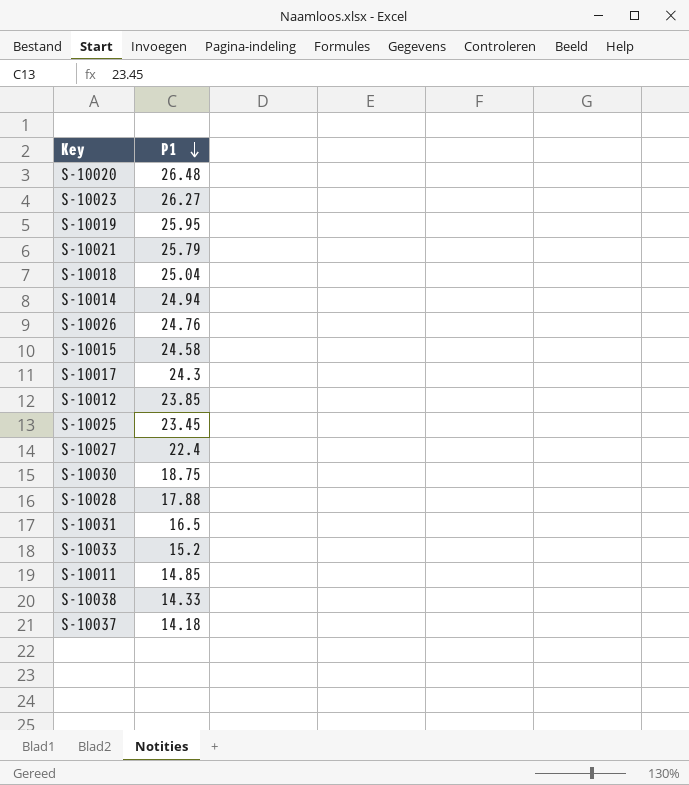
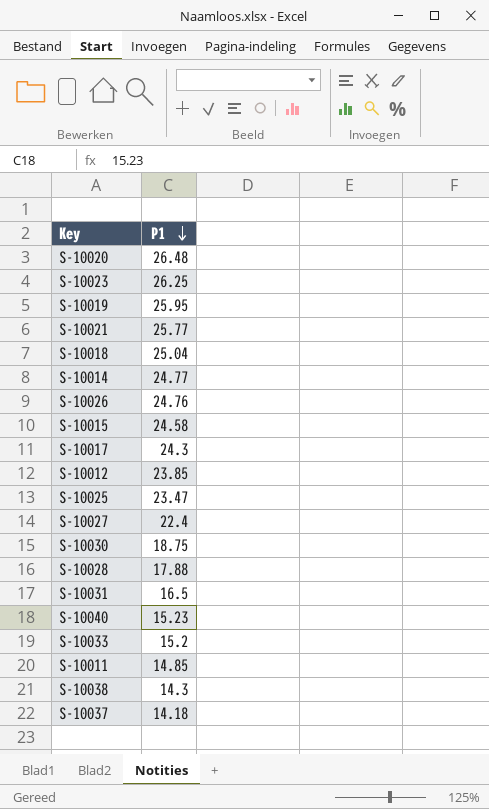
S-10023 | P1: 26.27 -> 26.25
S-10021 | P1: 25.79 -> 25.77
S-10014 | P1: 24.94 -> 24.77
S-10025 | P1: 23.45 -> 23.47
row S-10040: none -> 15.23
S-10038 | P1: 14.33 -> 14.3

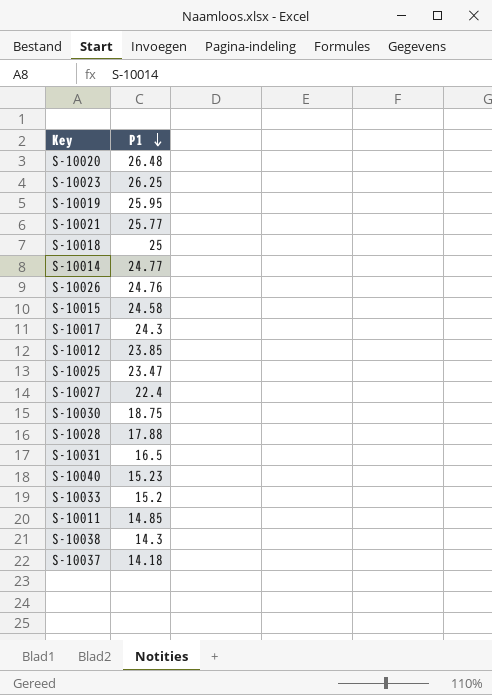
S-10018 | P1: 25.04 -> 25

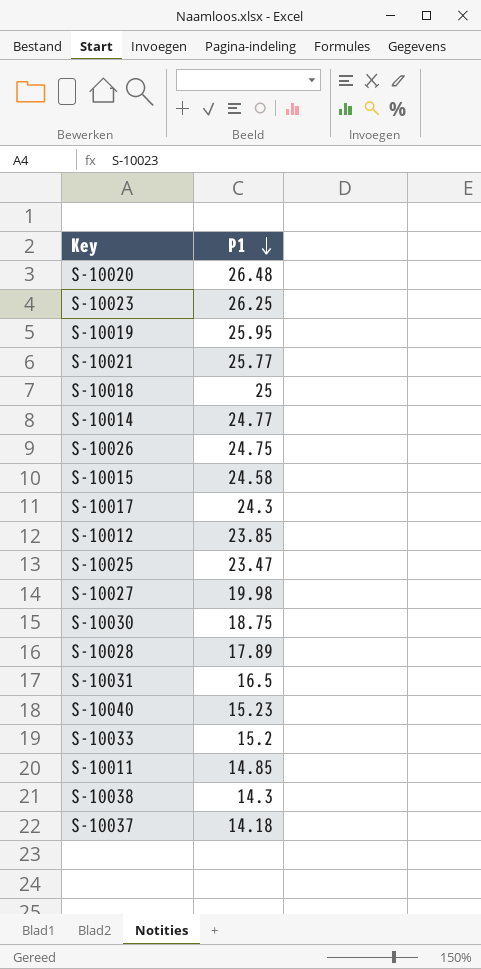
S-10026 | P1: 24.76 -> 24.75
S-10027 | P1: 22.4 -> 19.98
S-10028 | P1: 17.88 -> 17.89

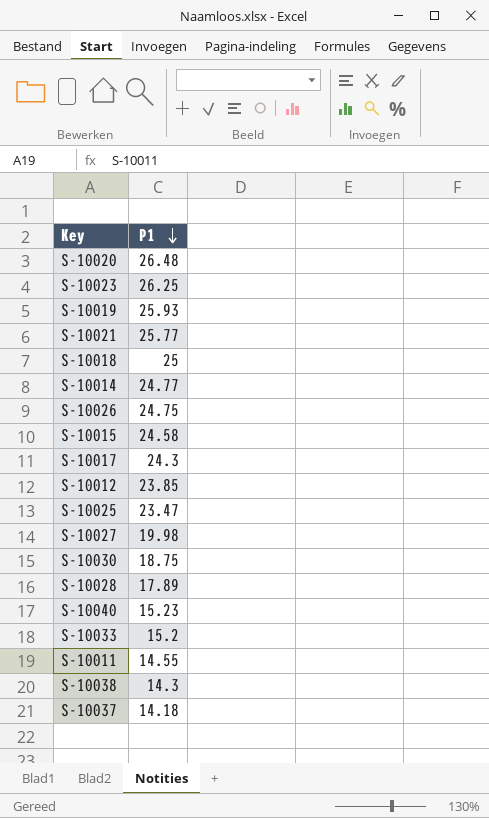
row S-10031: 16.5 -> none
S-10019 | P1: 25.95 -> 25.93
S-10011 | P1: 14.85 -> 14.55

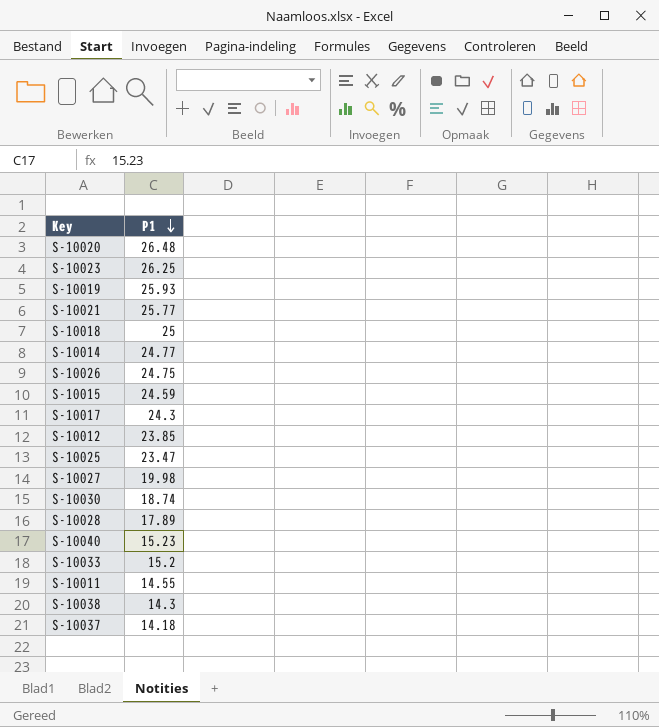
S-10015 | P1: 24.58 -> 24.59
S-10030 | P1: 18.75 -> 18.74

